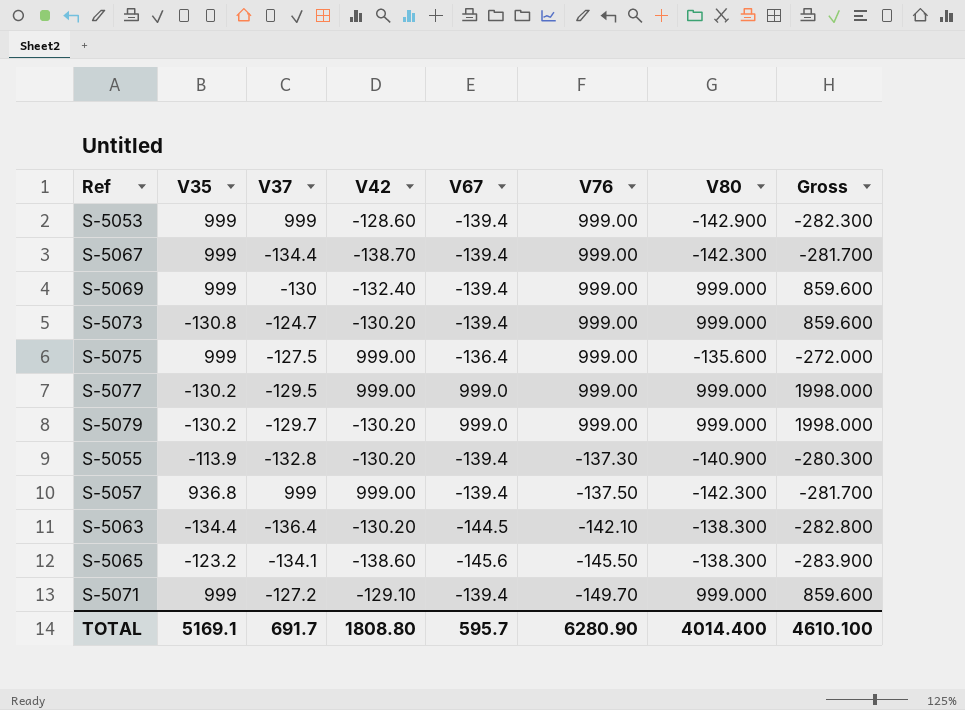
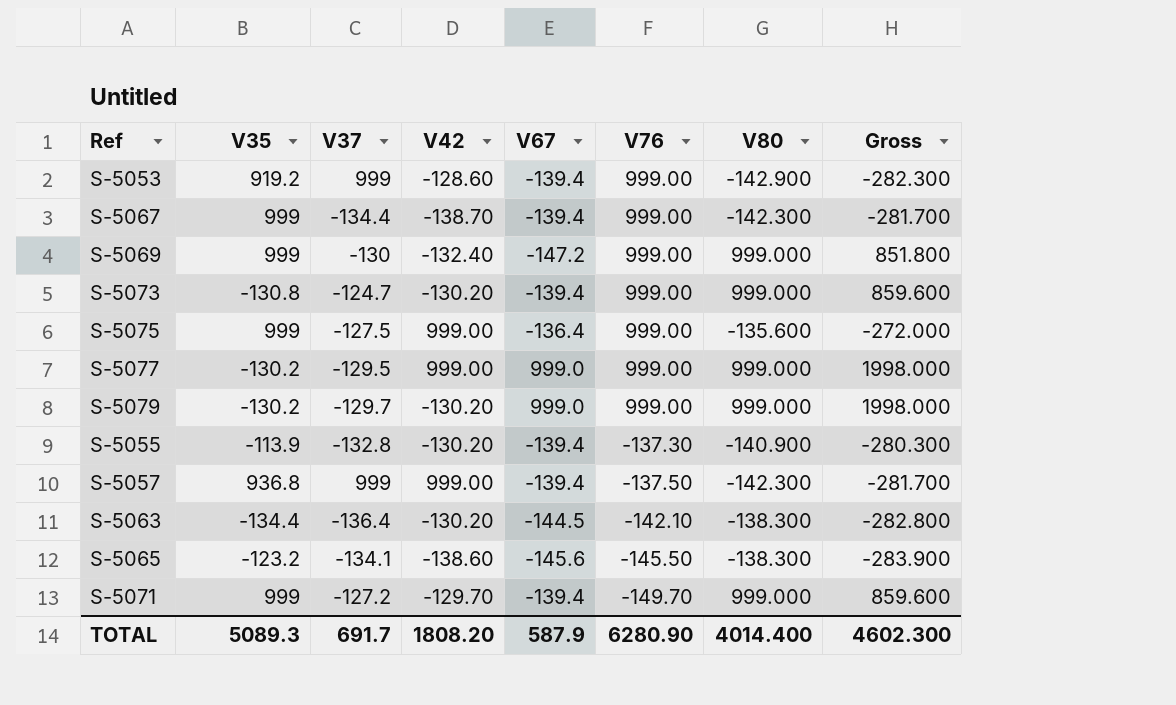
S-5053 | V35: 999 -> 919.2
S-5069 | V67: -139.4 -> -147.2
S-5069 | Gross: 859.600 -> 851.800
S-5071 | V42: -129.10 -> -129.70
TOTAL | V35: 5169.1 -> 5089.3
TOTAL | V42: 1808.80 -> 1808.20
TOTAL | V67: 595.7 -> 587.9
TOTAL | Gross: 4610.100 -> 4602.300

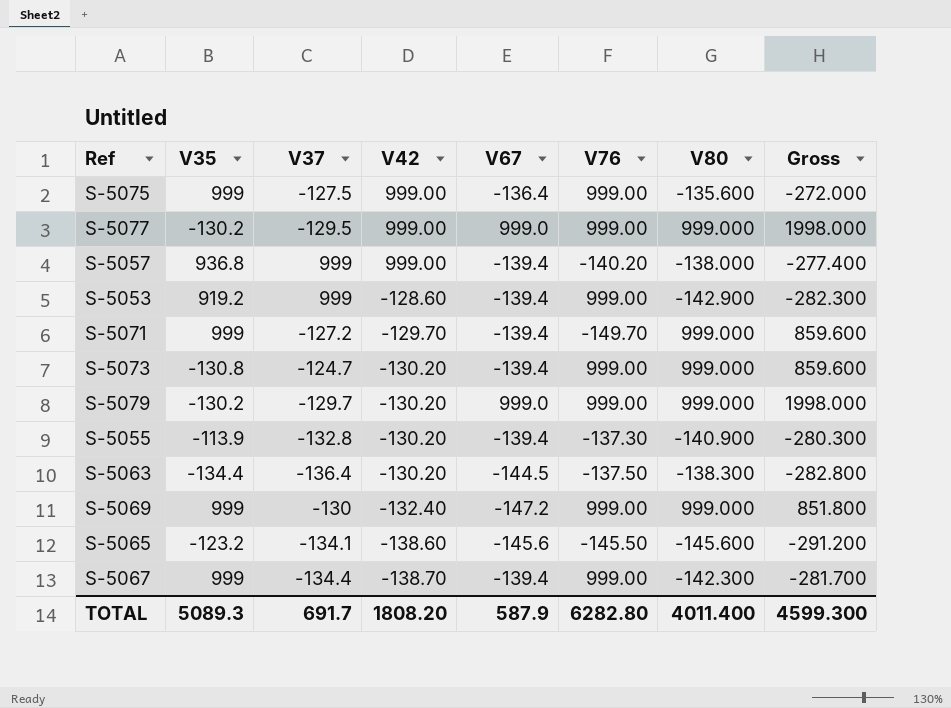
row order: V76 descending -> V42 descending
S-5057 | V76: -137.50 -> -140.20
S-5057 | V80: -142.300 -> -138.000
S-5057 | Gross: -281.700 -> -277.400
S-5063 | V76: -142.10 -> -137.50
S-5065 | V80: -138.300 -> -145.600
S-5065 | Gross: -283.900 -> -291.200
TOTAL | V76: 6280.90 -> 6282.80
TOTAL | V80: 4014.400 -> 4011.400
TOTAL | Gross: 4602.300 -> 4599.300

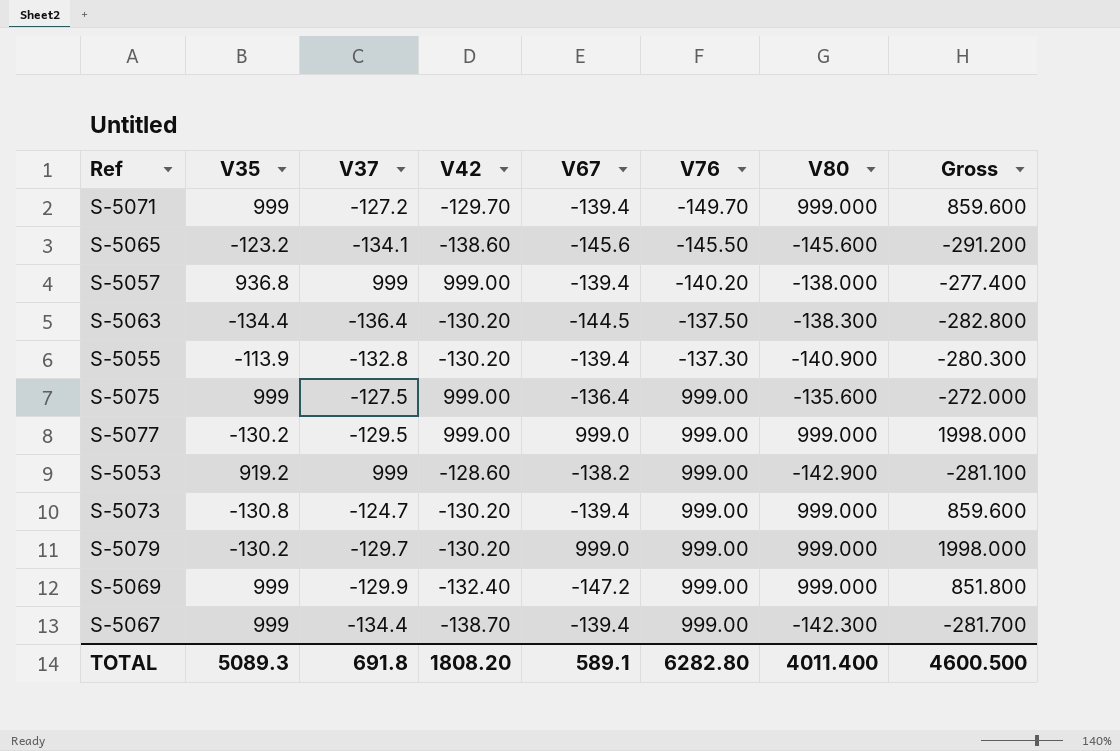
row order: V42 descending -> V76 ascending
S-5053 | V67: -139.4 -> -138.2
S-5053 | Gross: -282.300 -> -281.100
S-5069 | V37: -130 -> -129.9
TOTAL | V37: 691.7 -> 691.8
TOTAL | V67: 587.9 -> 589.1
TOTAL | Gross: 4599.300 -> 4600.500

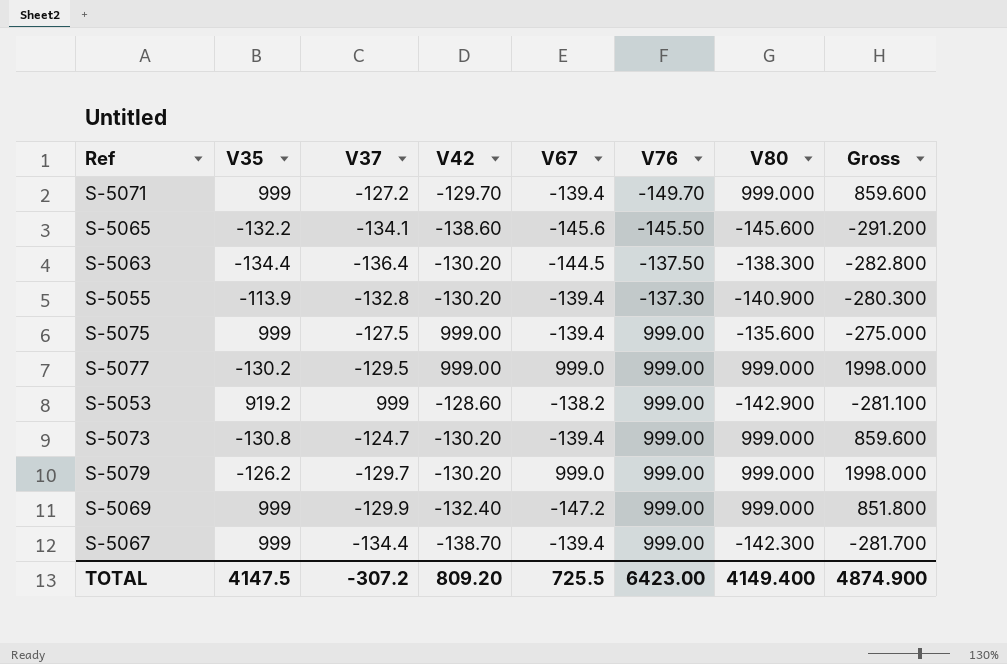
row S-5057: 936.8 | 999 | 999.00 | -139.4 | -140.20 | -138.000 | -277.400 -> none
S-5065 | V35: -123.2 -> -132.2
S-5075 | V67: -136.4 -> -139.4
S-5075 | Gross: -272.000 -> -275.000
S-5079 | V35: -130.2 -> -126.2
TOTAL | V35: 5089.3 -> 4147.5
TOTAL | V37: 691.8 -> -307.2
TOTAL | V42: 1808.20 -> 809.20
TOTAL | V67: 589.1 -> 725.5
TOTAL | V76: 6282.80 -> 6423.00
TOTAL | V80: 4011.400 -> 4149.400
TOTAL | Gross: 4600.500 -> 4874.900

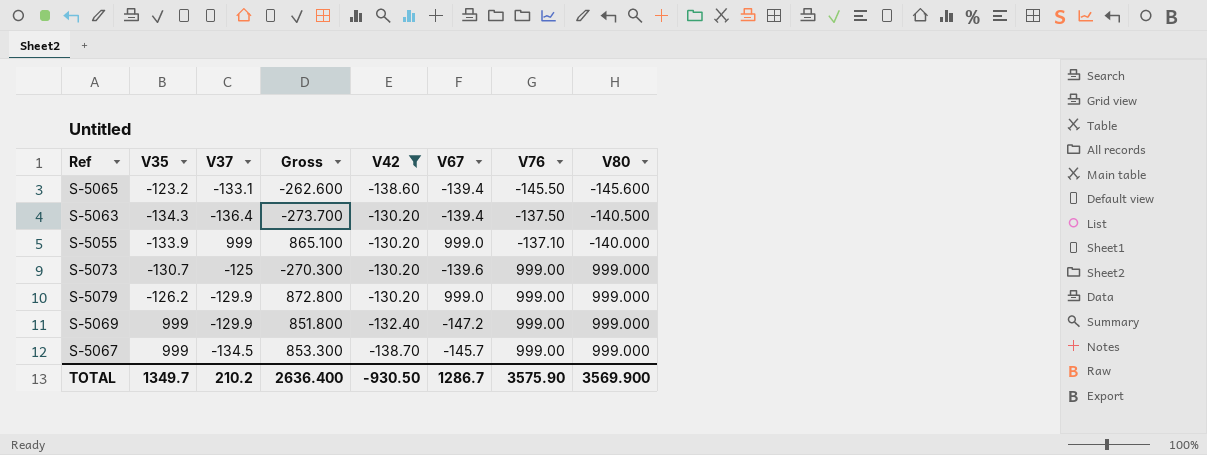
filter: none -> V42 <= -130.20
column Gross | formula: [V67] + [V80] -> [V35] + [V67]
column Gross | position: 8 -> 4
S-5065 | V35: -132.2 -> -123.2
S-5065 | V37: -134.1 -> -133.1
S-5065 | V67: -145.6 -> -139.4
S-5063 | V35: -134.4 -> -134.3
S-5063 | V67: -144.5 -> -139.4
S-5063 | V80: -138.300 -> -140.500
S-5055 | V35: -113.9 -> -133.9
S-5055 | V37: -132.8 -> 999
S-5055 | V67: -139.4 -> 999.0
S-5055 | V76: -137.30 -> -137.10
S-5055 | V80: -140.900 -> -140.000
S-5073 | V35: -130.8 -> -130.7
S-5073 | V37: -124.7 -> -125
S-5073 | V67: -139.4 -> -139.6
S-5079 | V37: -129.7 -> -129.9
S-5067 | V37: -134.4 -> -134.5
S-5067 | V67: -139.4 -> -145.7
S-5067 | V80: -142.300 -> 999.000
TOTAL | V35: 4147.5 -> 1349.7
TOTAL | V37: -307.2 -> 210.2
TOTAL | Gross: 4874.900 -> 2636.400
TOTAL | V42: 809.20 -> -930.50
TOTAL | V67: 725.5 -> 1286.7
TOTAL | V76: 6423.00 -> 3575.90
TOTAL | V80: 4149.400 -> 3569.900

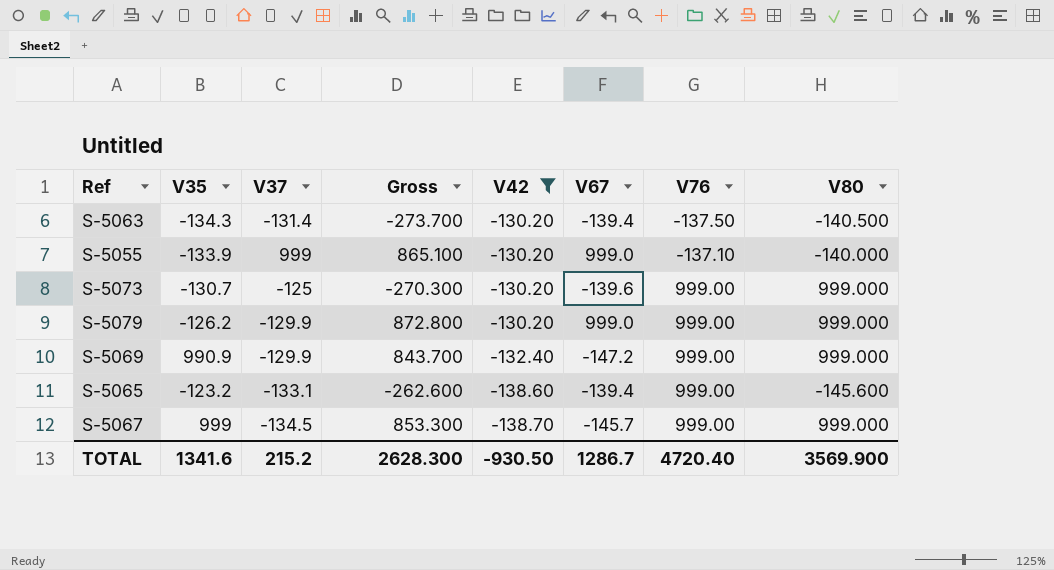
row order: V76 ascending -> V42 descending
S-5063 | V37: -136.4 -> -131.4
S-5069 | V35: 999 -> 990.9
S-5069 | Gross: 851.800 -> 843.700
S-5065 | V76: -145.50 -> 999.00
TOTAL | V35: 1349.7 -> 1341.6
TOTAL | V37: 210.2 -> 215.2
TOTAL | Gross: 2636.400 -> 2628.300
TOTAL | V76: 3575.90 -> 4720.40

